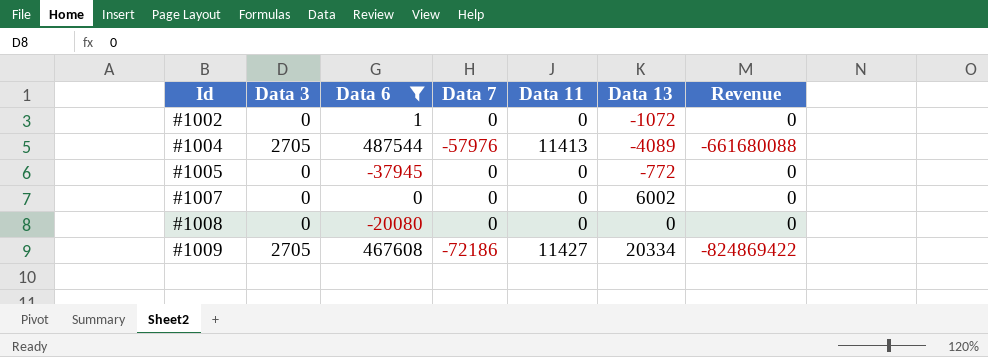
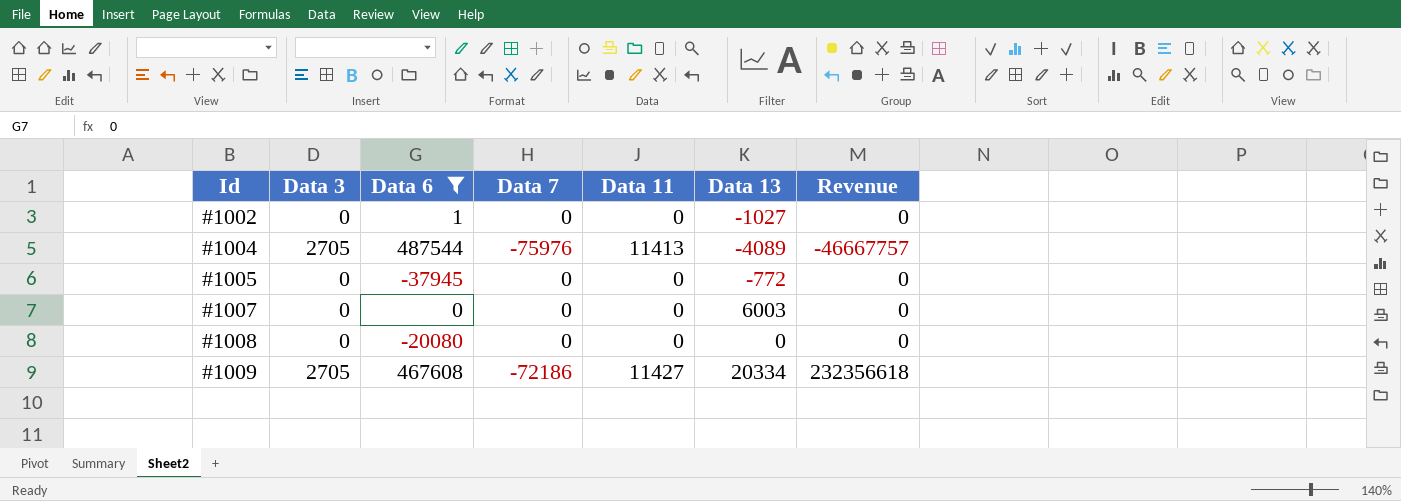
column Revenue | formula: [Data 7] * [Data 11] -> [Data 11] * [Data 13]
#1002 | Data 13: -1072 -> -1027
#1004 | Data 7: -57976 -> -75976
#1007 | Data 13: 6002 -> 6003

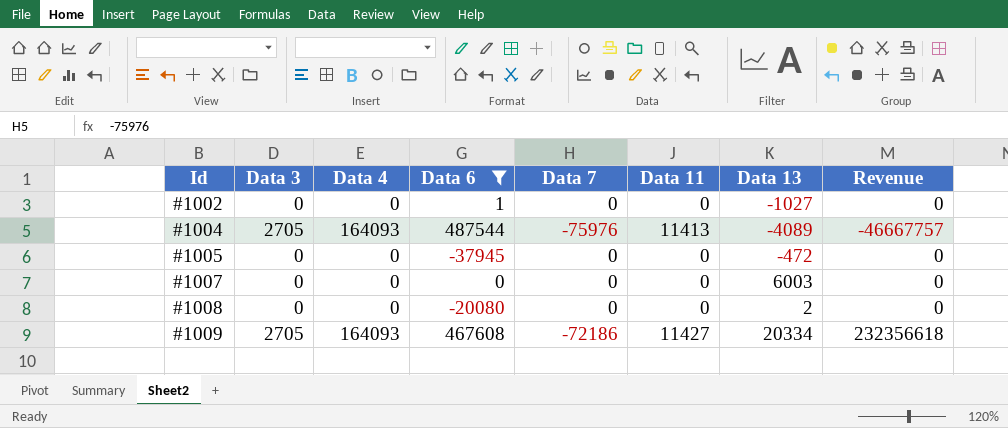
column Data 4 | position: none -> 3
#1005 | Data 13: -772 -> -472
#1008 | Data 13: 0 -> 2

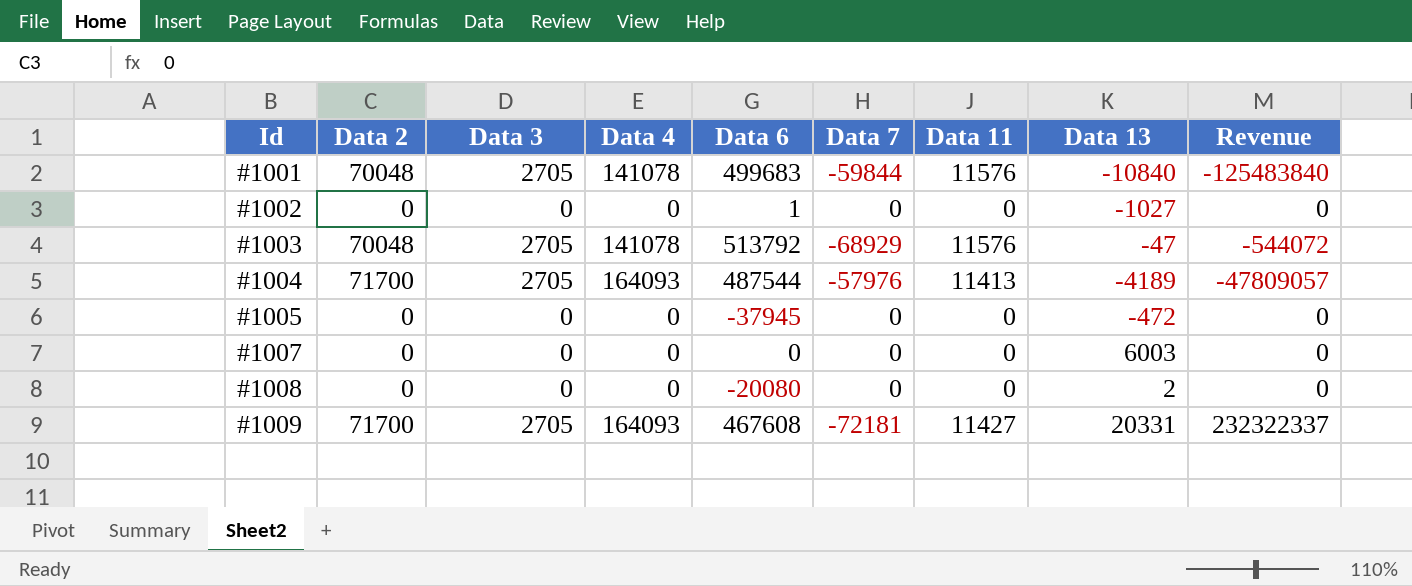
filter: Data 6 <= 487544 -> none
column Data 2 | position: none -> 2
#1004 | Data 7: -75976 -> -57976
#1004 | Data 13: -4089 -> -4189
#1004 | Revenue: -46667757 -> -47809057
#1009 | Data 7: -72186 -> -72181
#1009 | Data 13: 20334 -> 20331
#1009 | Revenue: 232356618 -> 232322337

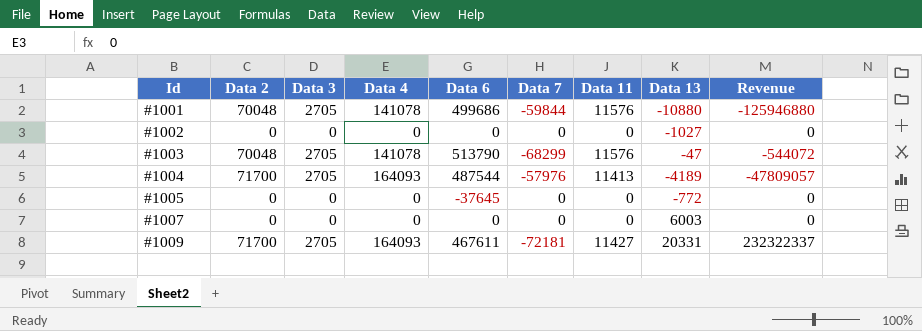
row #1008: 0 | 0 | 0 | -20080 | 0 | 0 | 2 | 0 -> none
#1001 | Data 6: 499683 -> 499686
#1001 | Data 13: -10840 -> -10880
#1001 | Revenue: -125483840 -> -125946880
#1002 | Data 6: 1 -> 0
#1003 | Data 6: 513792 -> 513790
#1003 | Data 7: -68929 -> -68299
#1005 | Data 6: -37945 -> -37645
#1005 | Data 13: -472 -> -772
#1009 | Data 6: 467608 -> 467611

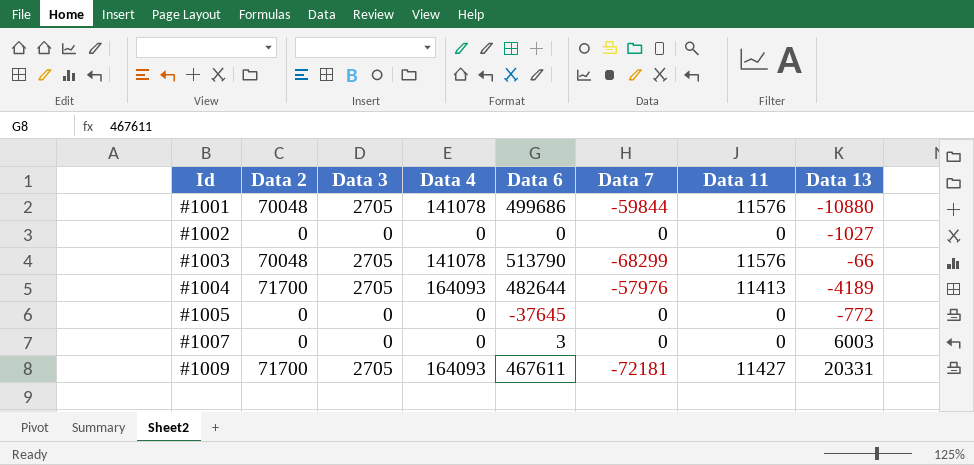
column Revenue | formula: [Data 11] * [Data 13] -> none
#1003 | Data 13: -47 -> -66
#1004 | Data 6: 487544 -> 482644
#1007 | Data 6: 0 -> 3

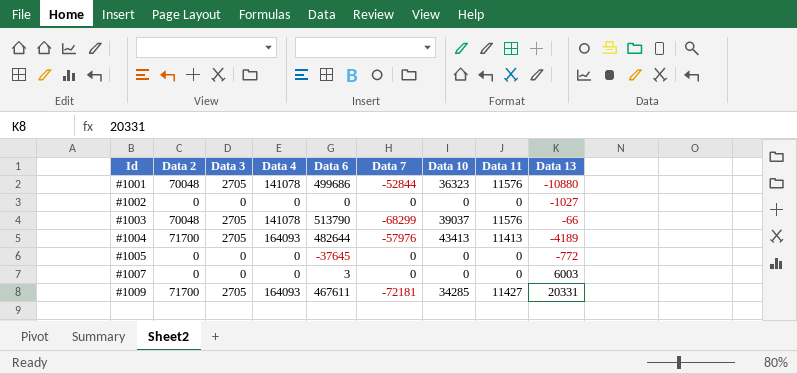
column Data 10 | position: none -> 7
#1001 | Data 7: -59844 -> -52844

